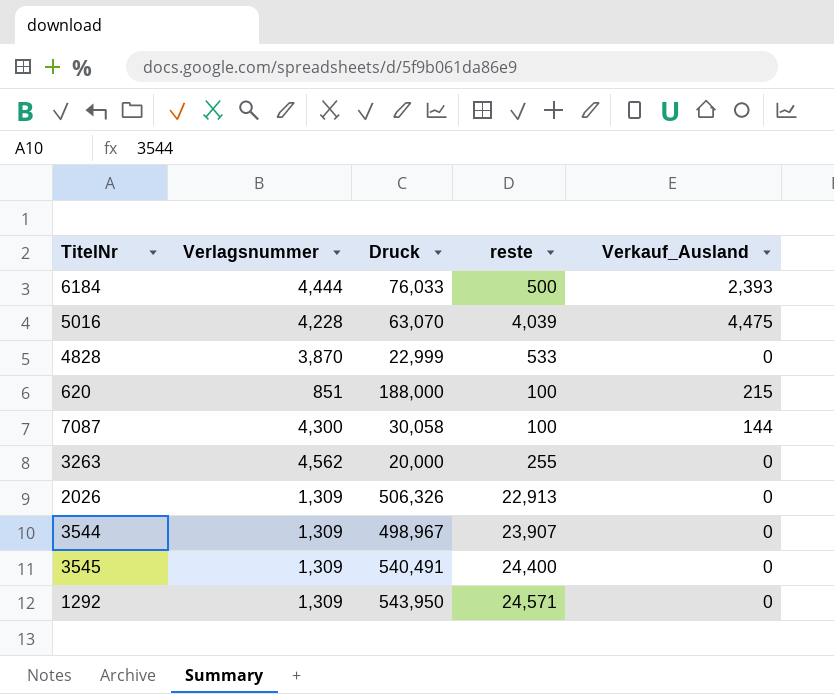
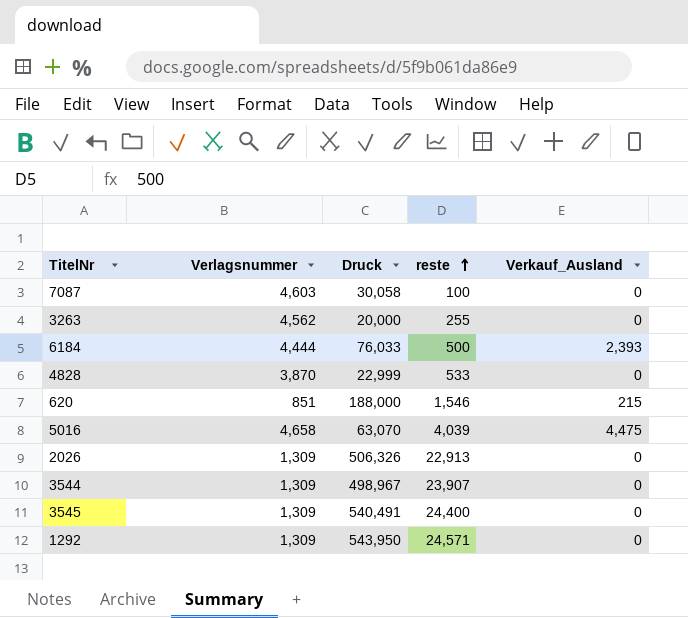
row order: none -> reste ascending
7087 | Verlagsnummer: 4,300 -> 4,603
7087 | Verkauf_Ausland: 144 -> 0
620 | reste: 100 -> 1,546
5016 | Verlagsnummer: 4,228 -> 4,658

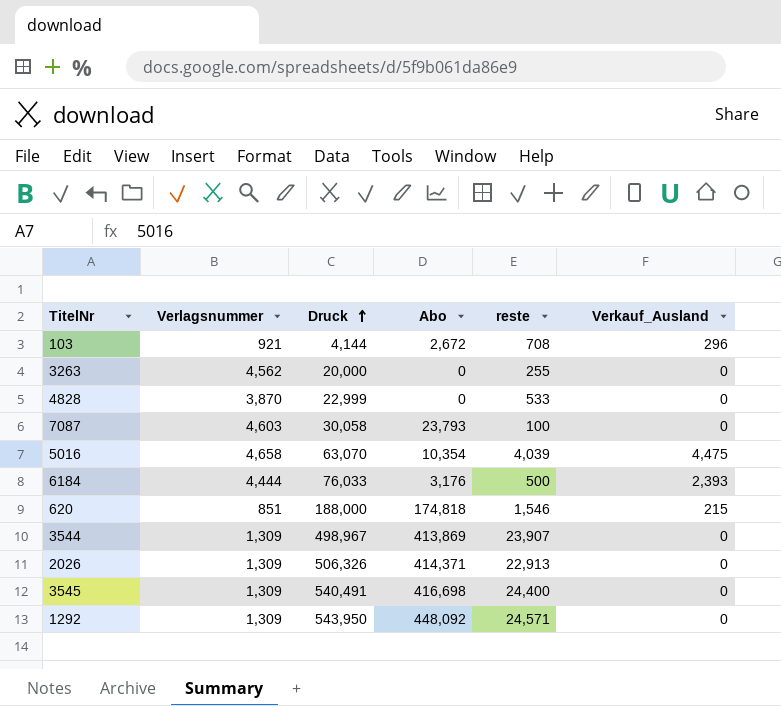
row order: reste ascending -> Druck ascending
column Abo | position: none -> 4
row 103: none -> 921 | 4,144 | 2,672 | 708 | 296

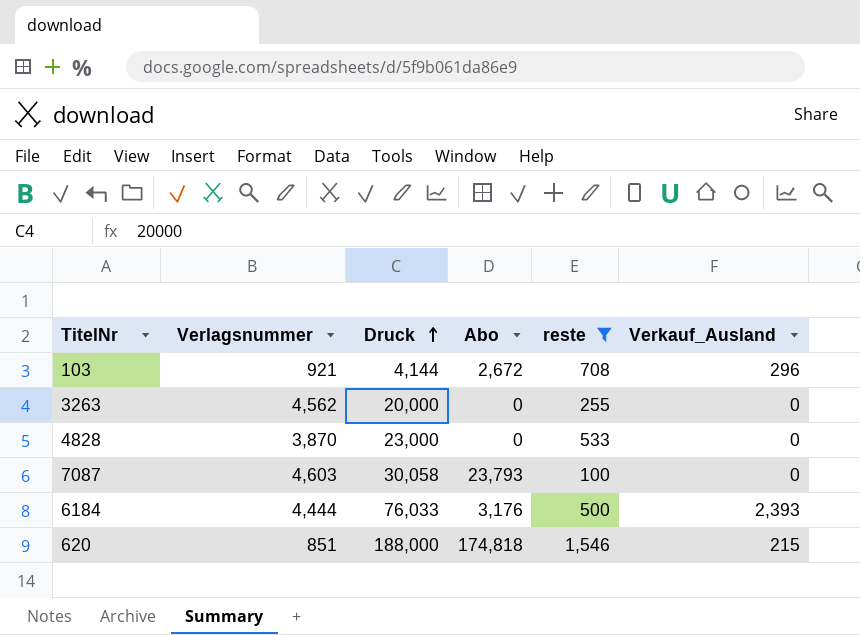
filter: none -> reste <= 1,546
4828 | Druck: 22,999 -> 23,000

